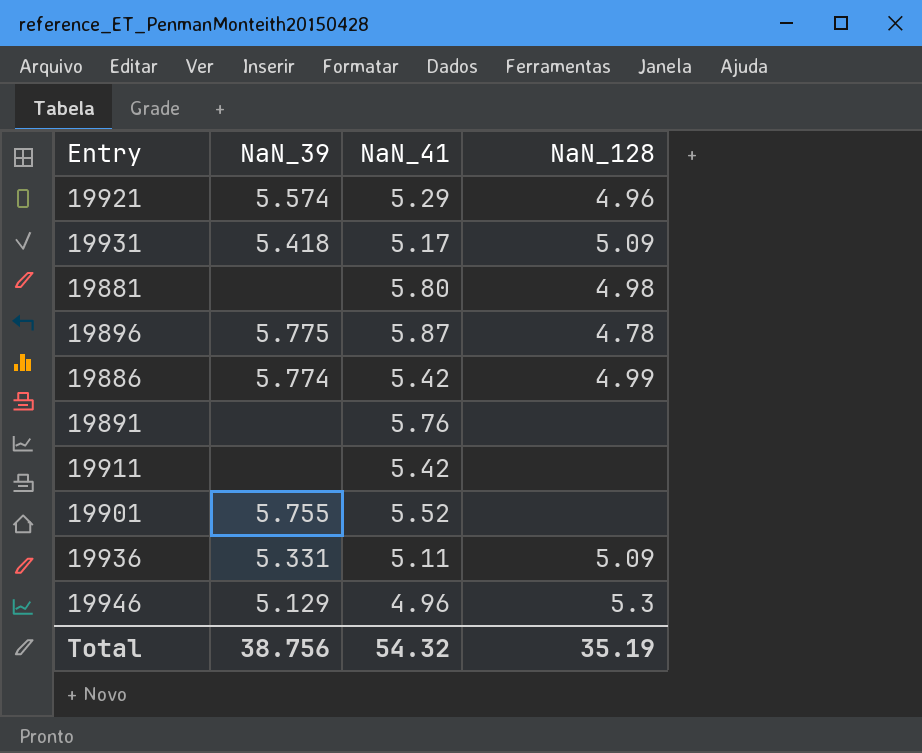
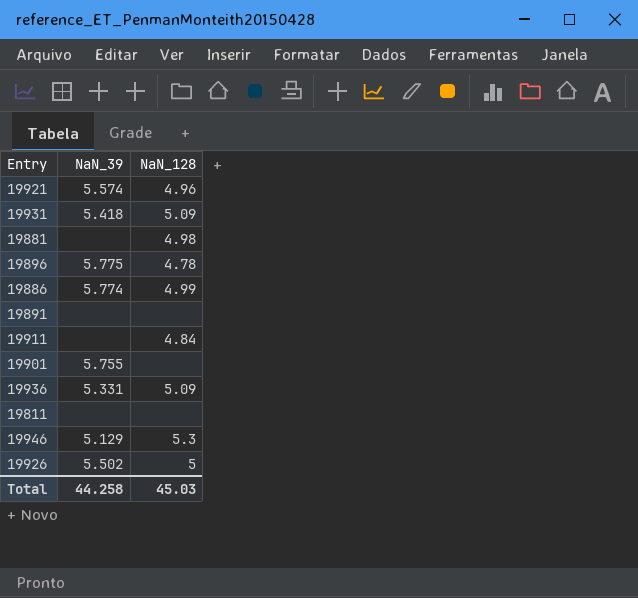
column NaN_41 | position: 3 -> none
19911 | NaN_128: none -> 4.84
row 19811: none -> none | none
row 19926: none -> 5.502 | 5
Total | NaN_39: 38.756 -> 44.258
Total | NaN_128: 35.19 -> 45.03

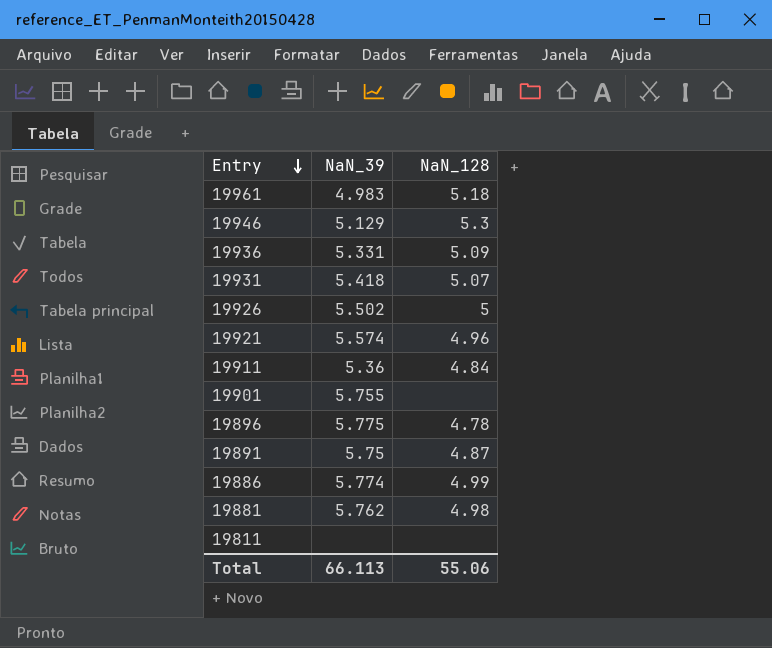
row order: none -> Entry descending
row 19961: none -> 4.983 | 5.18
19931 | NaN_128: 5.09 -> 5.07
19911 | NaN_39: none -> 5.36
19891 | NaN_39: none -> 5.75
19891 | NaN_128: none -> 4.87
19881 | NaN_39: none -> 5.762
Total | NaN_39: 44.258 -> 66.113
Total | NaN_128: 45.03 -> 55.06

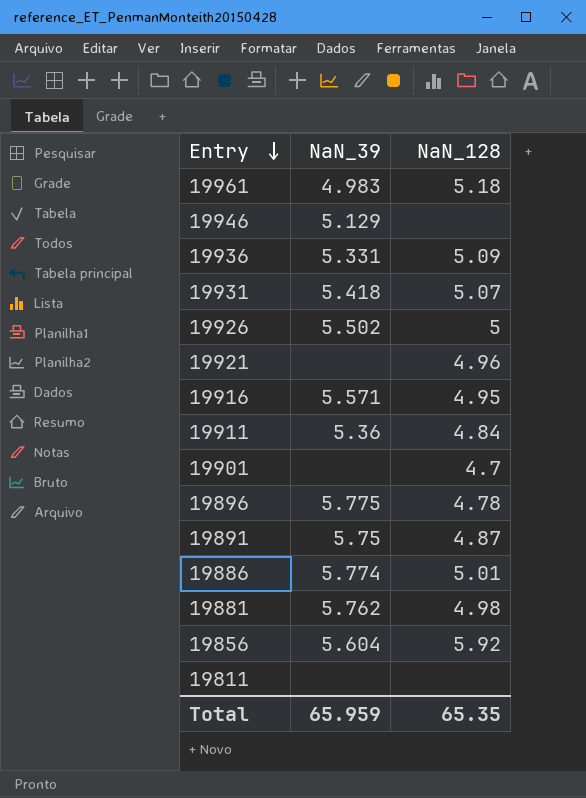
19946 | NaN_128: 5.3 -> none
19921 | NaN_39: 5.574 -> none
row 19916: none -> 5.571 | 4.95
19901 | NaN_39: 5.755 -> none
19901 | NaN_128: none -> 4.7
19886 | NaN_128: 4.99 -> 5.01
row 19856: none -> 5.604 | 5.92
Total | NaN_39: 66.113 -> 65.959
Total | NaN_128: 55.06 -> 65.35

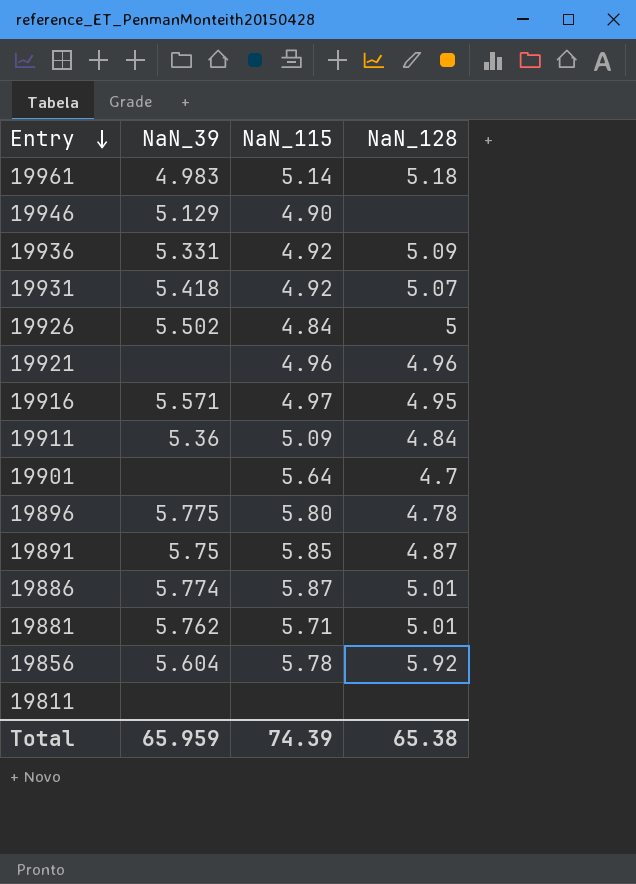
column NaN_115 | position: none -> 3
19881 | NaN_128: 4.98 -> 5.01
Total | NaN_128: 65.35 -> 65.38

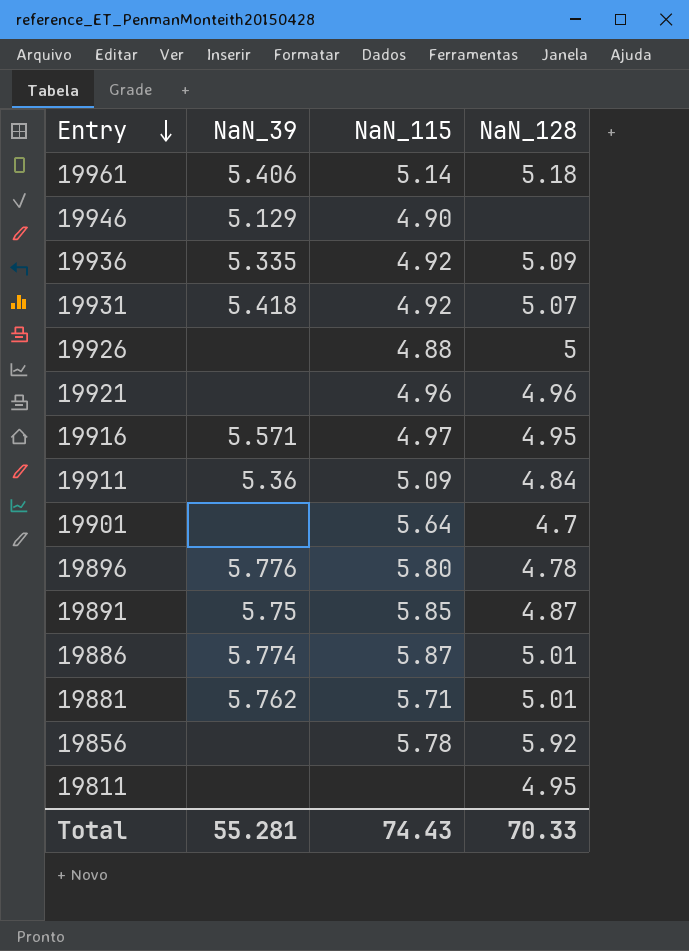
19961 | NaN_39: 4.983 -> 5.406
19936 | NaN_39: 5.331 -> 5.335
19926 | NaN_39: 5.502 -> none
19926 | NaN_115: 4.84 -> 4.88
19896 | NaN_39: 5.775 -> 5.776
19856 | NaN_39: 5.604 -> none
19811 | NaN_128: none -> 4.95
Total | NaN_39: 65.959 -> 55.281
Total | NaN_115: 74.39 -> 74.43
Total | NaN_128: 65.38 -> 70.33

